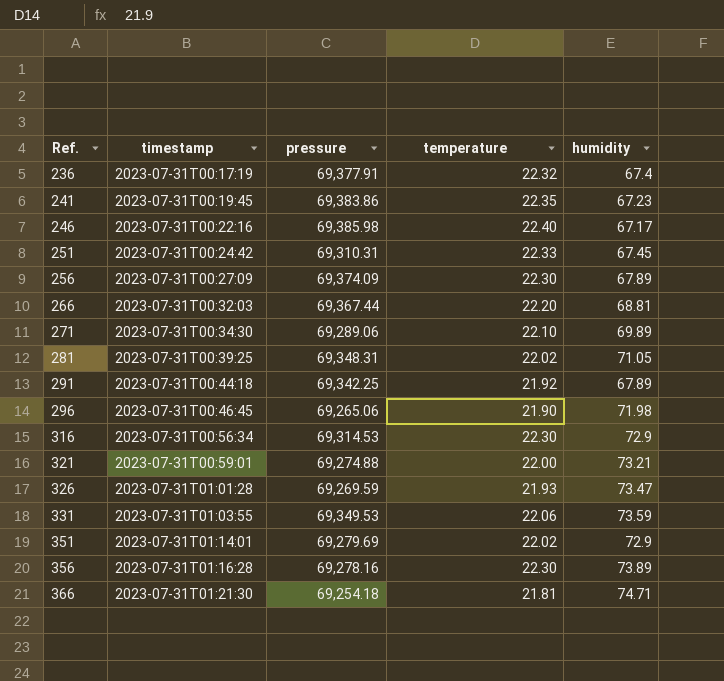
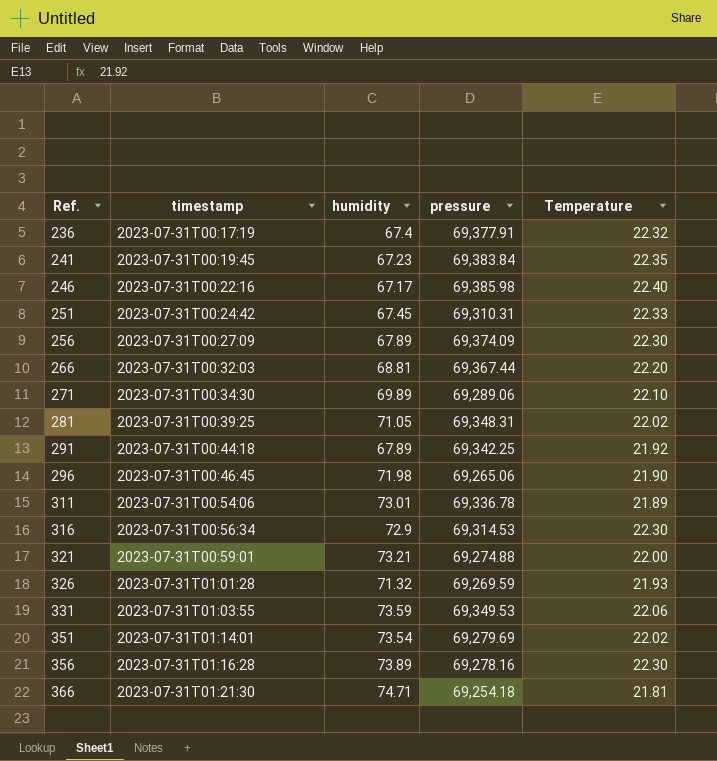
column humidity | position: 5 -> 3
column name: temperature -> Temperature
241 | pressure: 69,383.86 -> 69,383.84
row 311: none -> 2023-07-31T00:54:06 | 73.01 | 69,336.78 | 21.89
326 | humidity: 73.47 -> 71.32
351 | humidity: 72.9 -> 73.54

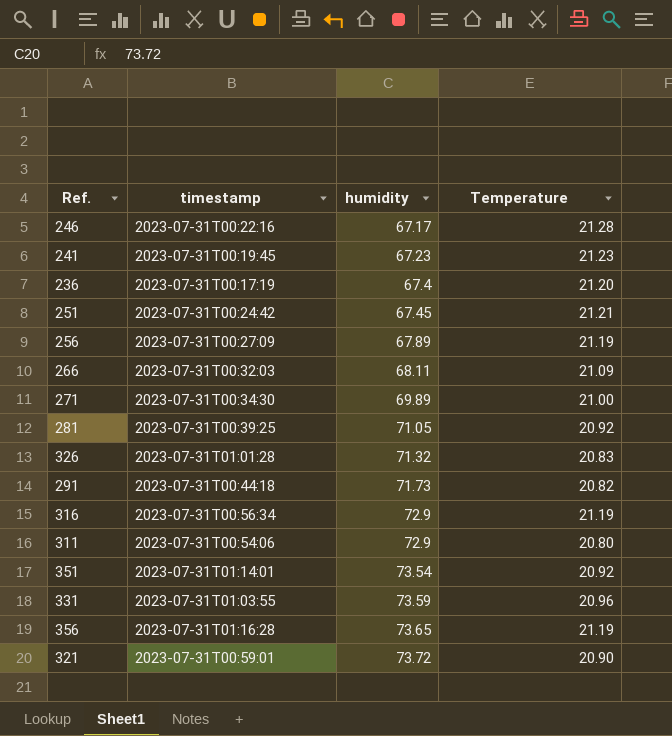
row order: Ref. ascending -> humidity ascending
column pressure | position: 4 -> none
row 296: 2023-07-31T00:46:45 | 71.98 | 69,265.06 | 21.90 -> none
row 366: 2023-07-31T01:21:30 | 74.71 | 69,254.18 | 21.81 -> none
246 | Temperature: 22.40 -> 21.28
241 | Temperature: 22.35 -> 21.23
236 | Temperature: 22.32 -> 21.20
251 | Temperature: 22.33 -> 21.21
256 | Temperature: 22.30 -> 21.19
266 | humidity: 68.81 -> 68.11
266 | Temperature: 22.20 -> 21.09
271 | Temperature: 22.10 -> 21.00
281 | Temperature: 22.02 -> 20.92
326 | Temperature: 21.93 -> 20.83
291 | humidity: 67.89 -> 71.73
291 | Temperature: 21.92 -> 20.82
316 | Temperature: 22.30 -> 21.19
311 | humidity: 73.01 -> 72.9
311 | Temperature: 21.89 -> 20.80
351 | Temperature: 22.02 -> 20.92
331 | Temperature: 22.06 -> 20.96
356 | humidity: 73.89 -> 73.65
356 | Temperature: 22.30 -> 21.19
321 | humidity: 73.21 -> 73.72
321 | Temperature: 22.00 -> 20.90

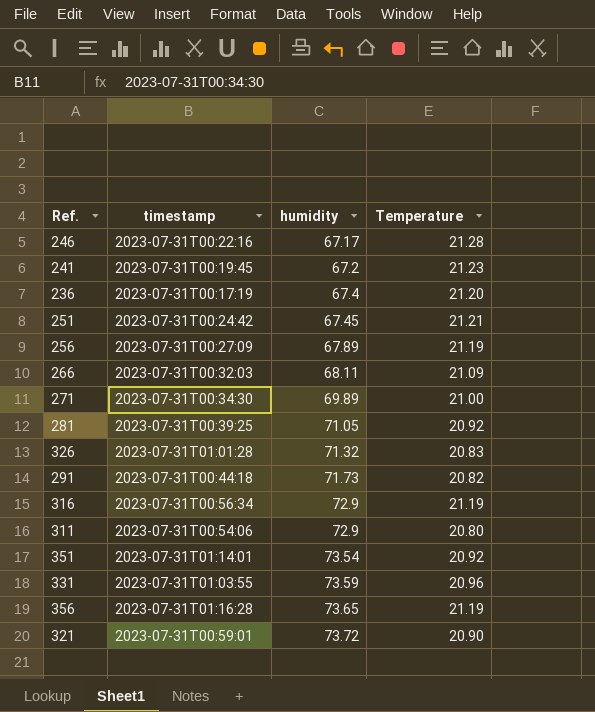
241 | humidity: 67.23 -> 67.2

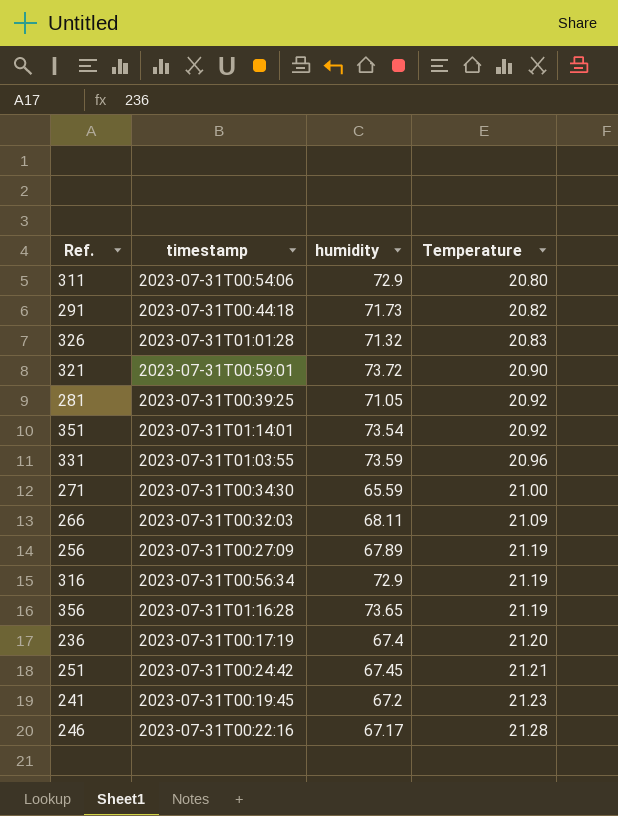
row order: humidity ascending -> Temperature ascending
271 | humidity: 69.89 -> 65.59

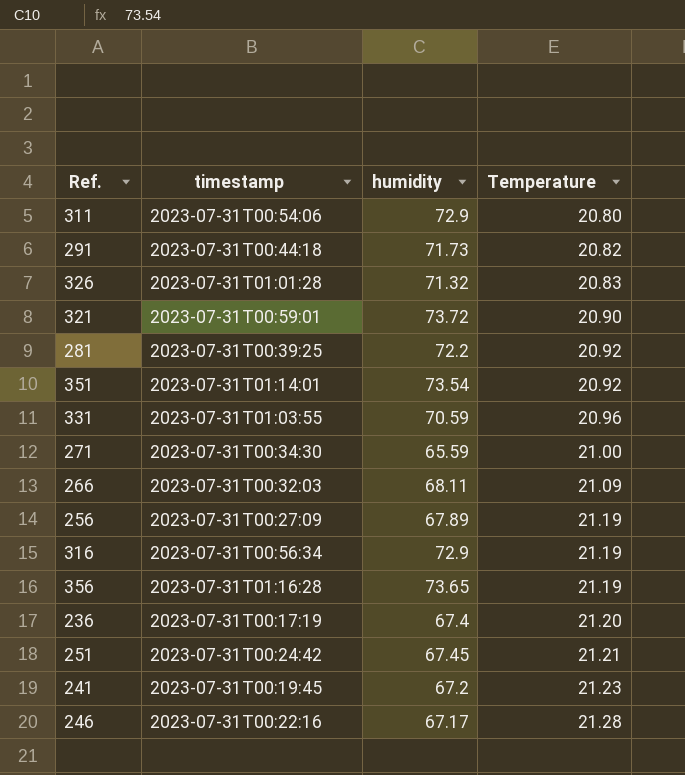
281 | humidity: 71.05 -> 72.2
331 | humidity: 73.59 -> 70.59

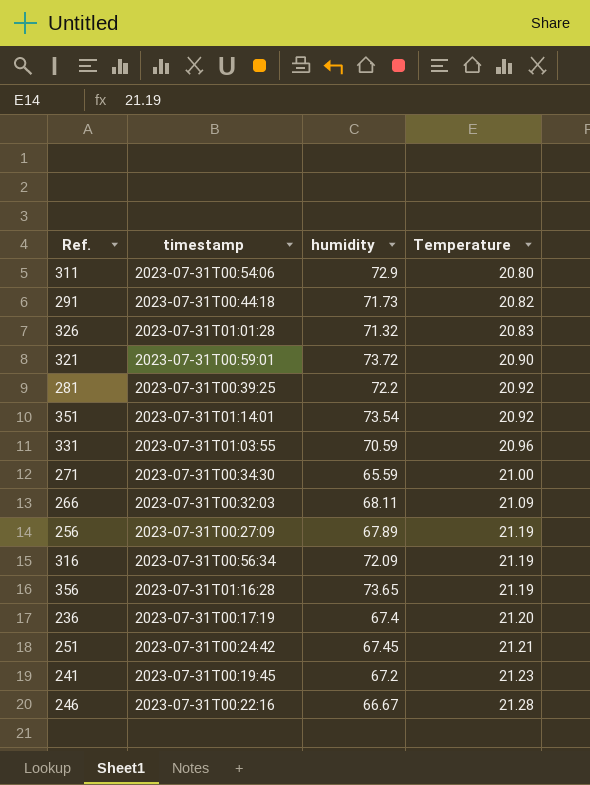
316 | humidity: 72.9 -> 72.09
246 | humidity: 67.17 -> 66.67

